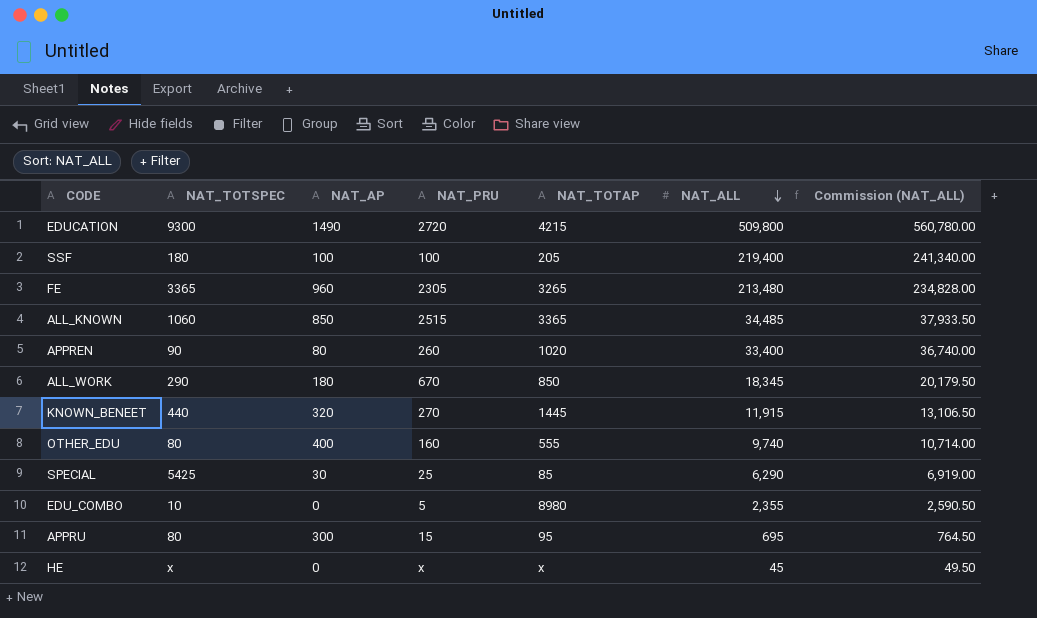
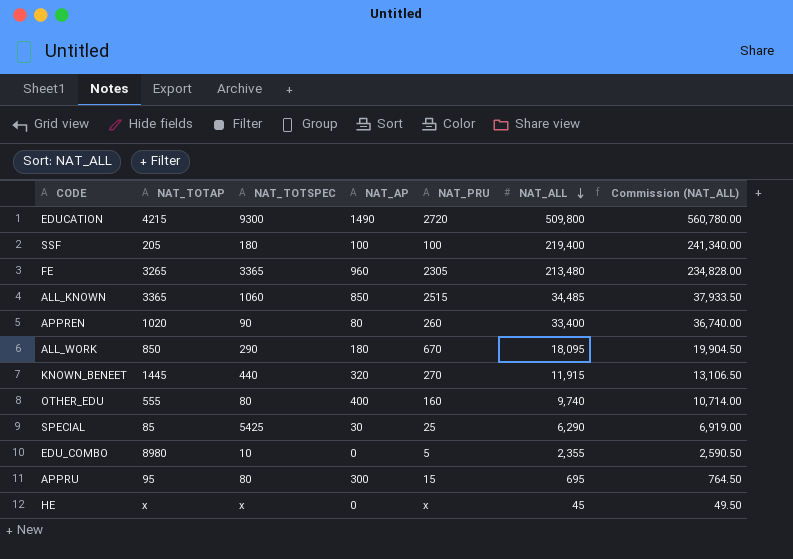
column NAT_TOTAP | position: 5 -> 2
ALL_WORK | NAT_ALL: 18,345 -> 18,095
ALL_WORK | Commission (NAT_ALL): 20,179.50 -> 19,904.50

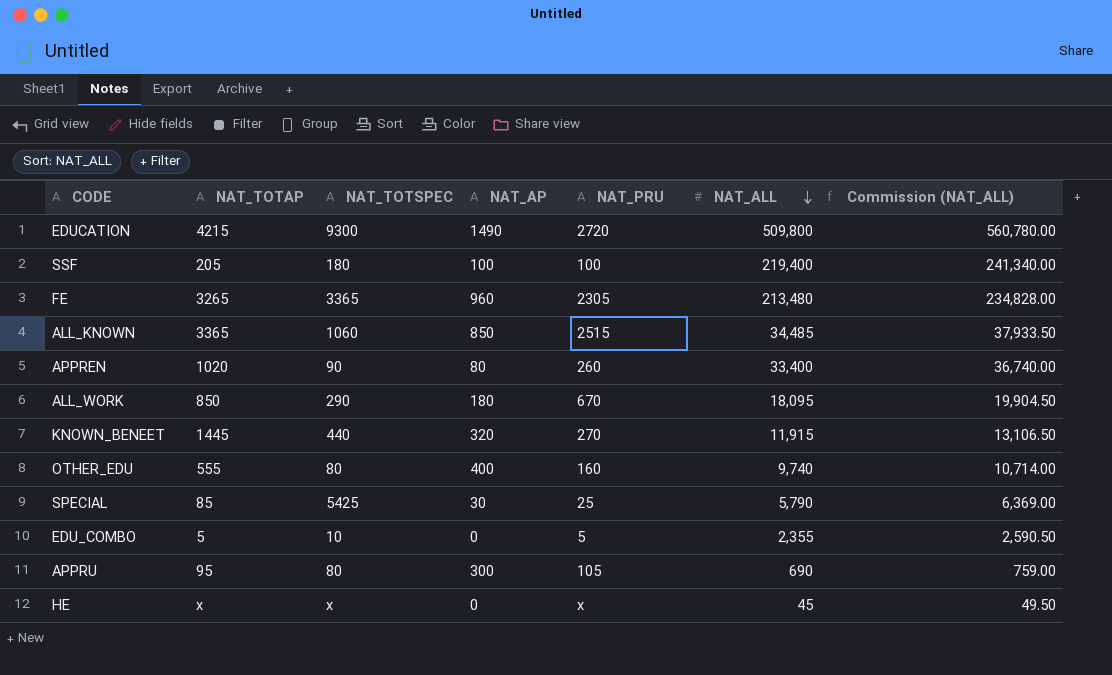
SPECIAL | NAT_ALL: 6,290 -> 5,790
SPECIAL | Commission (NAT_ALL): 6,919.00 -> 6,369.00
EDU_COMBO | NAT_TOTAP: 8980 -> 5
APPRU | NAT_PRU: 15 -> 105
APPRU | NAT_ALL: 695 -> 690
APPRU | Commission (NAT_ALL): 764.50 -> 759.00

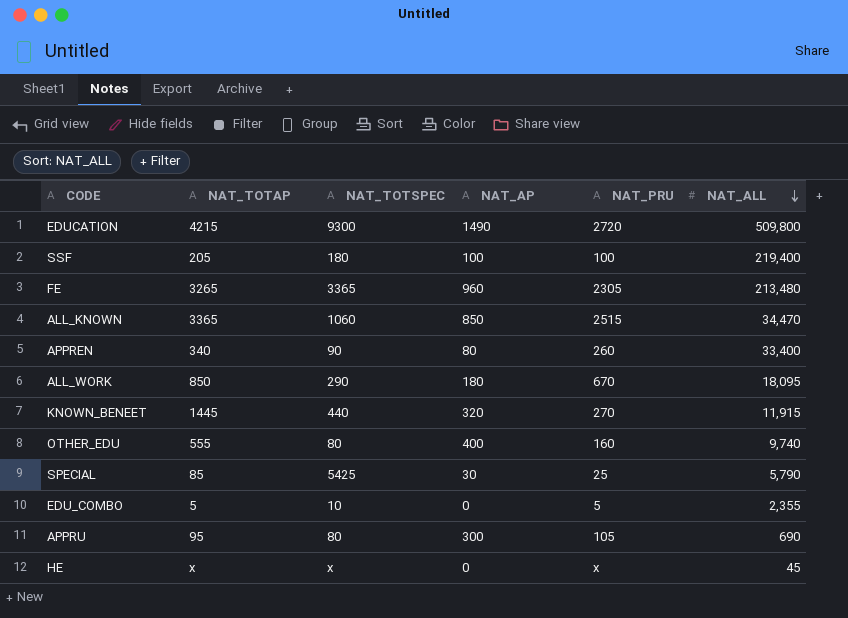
column Commission (NAT_ALL) | formula: [NAT_ALL] * 1.1 -> none
ALL_KNOWN | NAT_ALL: 34,485 -> 34,470
APPREN | NAT_TOTAP: 1020 -> 340

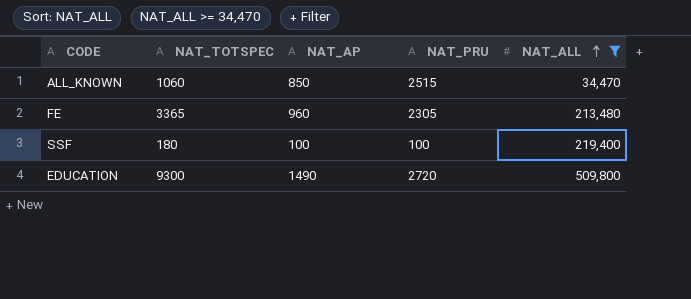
filter: none -> NAT_ALL >= 34,470
row order: NAT_ALL descending -> NAT_ALL ascending
column NAT_TOTAP | position: 2 -> none

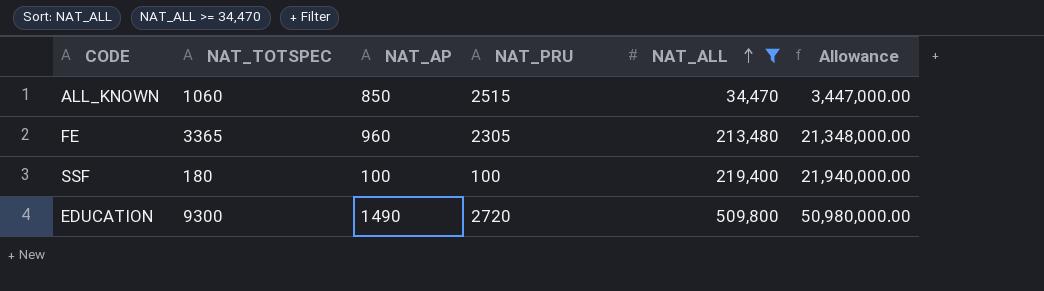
column Allowance | formula: none -> [NAT_ALL] * 100

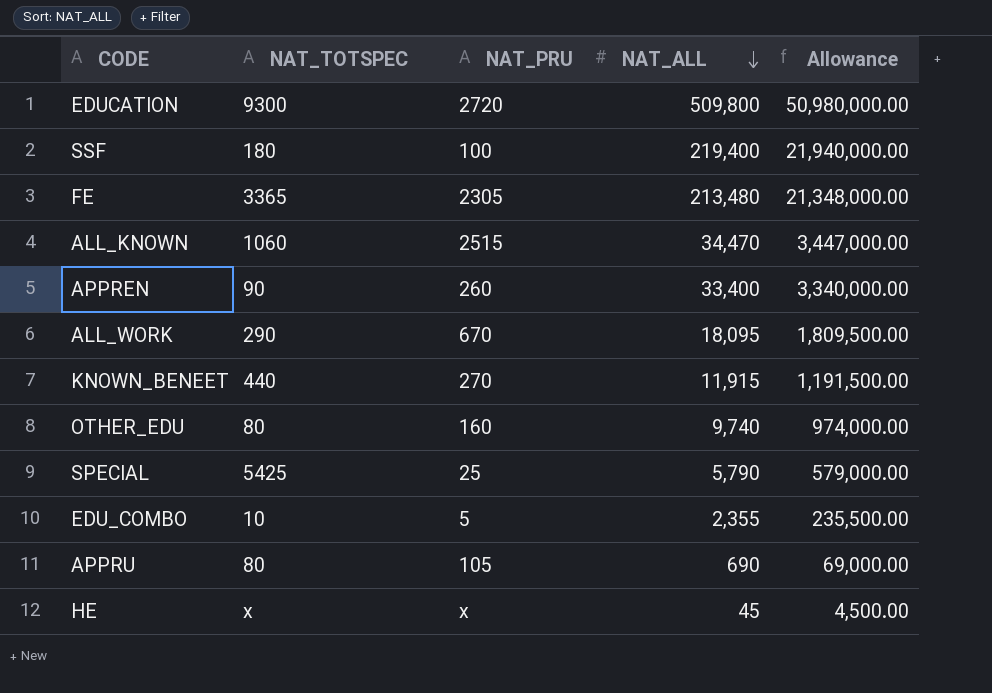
filter: NAT_ALL >= 34,470 -> none
row order: NAT_ALL ascending -> NAT_ALL descending
column NAT_AP | position: 3 -> none

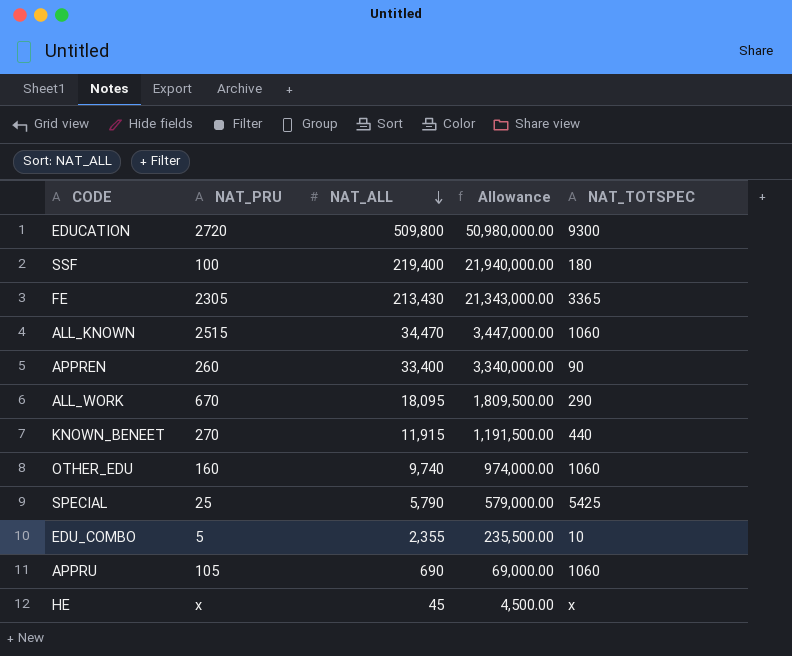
column NAT_TOTSPEC | position: 2 -> 5
FE | NAT_ALL: 213,480 -> 213,430
FE | Allowance: 21,348,000.00 -> 21,343,000.00
OTHER_EDU | NAT_TOTSPEC: 80 -> 1060
APPRU | NAT_TOTSPEC: 80 -> 1060

